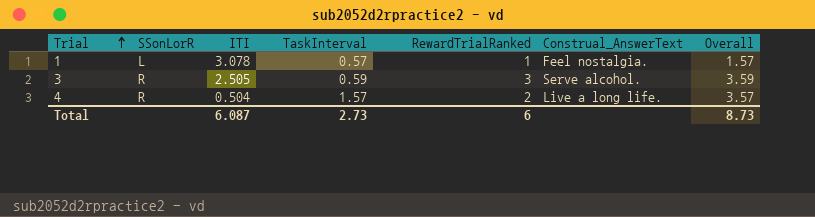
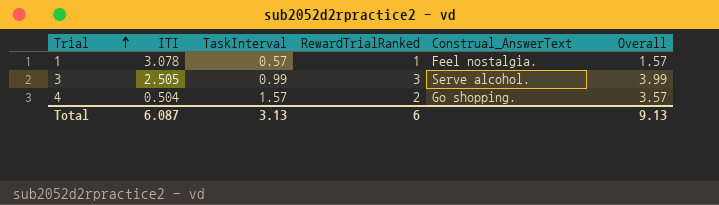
column SSonLorR | position: 2 -> none
3 | TaskInterval: 0.59 -> 0.99
3 | Overall: 3.59 -> 3.99
4 | Construal_AnswerText: Live a long life. -> Go shopping.
Total | TaskInterval: 2.73 -> 3.13
Total | Overall: 8.73 -> 9.13

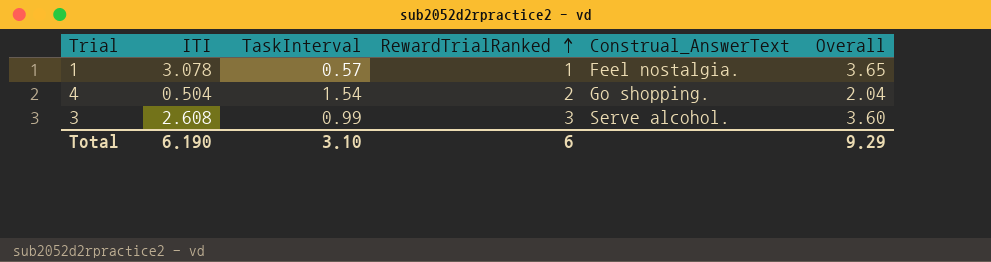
row order: Trial ascending -> RewardTrialRanked ascending
column Overall | formula: [TaskInterval] + [RewardTrialRanked] -> [ITI] + [TaskInterval]
4 | TaskInterval: 1.57 -> 1.54
3 | ITI: 2.505 -> 2.608
Total | ITI: 6.087 -> 6.190
Total | TaskInterval: 3.13 -> 3.10
Total | Overall: 9.13 -> 9.29

